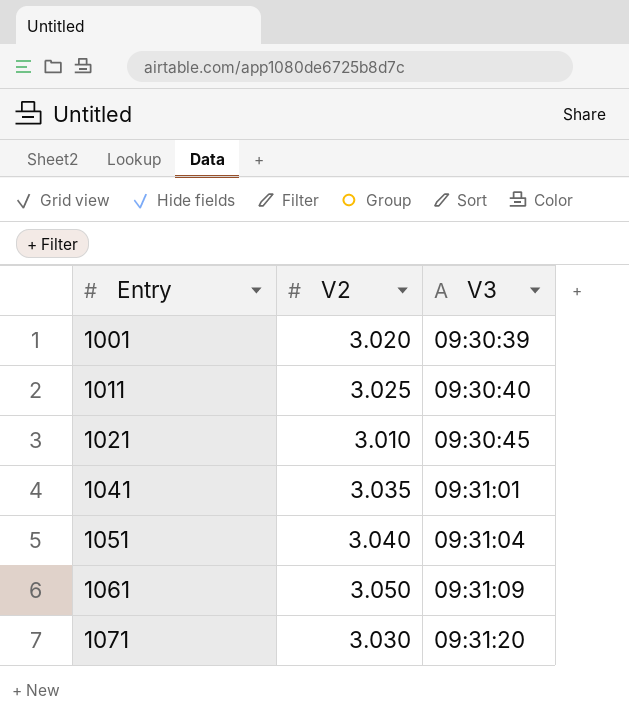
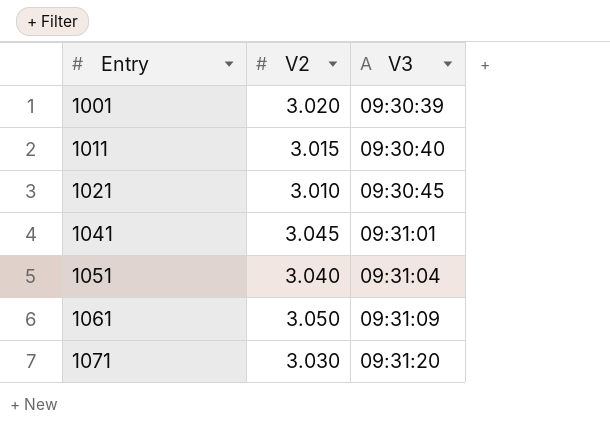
1011 | V2: 3.025 -> 3.015
1041 | V2: 3.035 -> 3.045

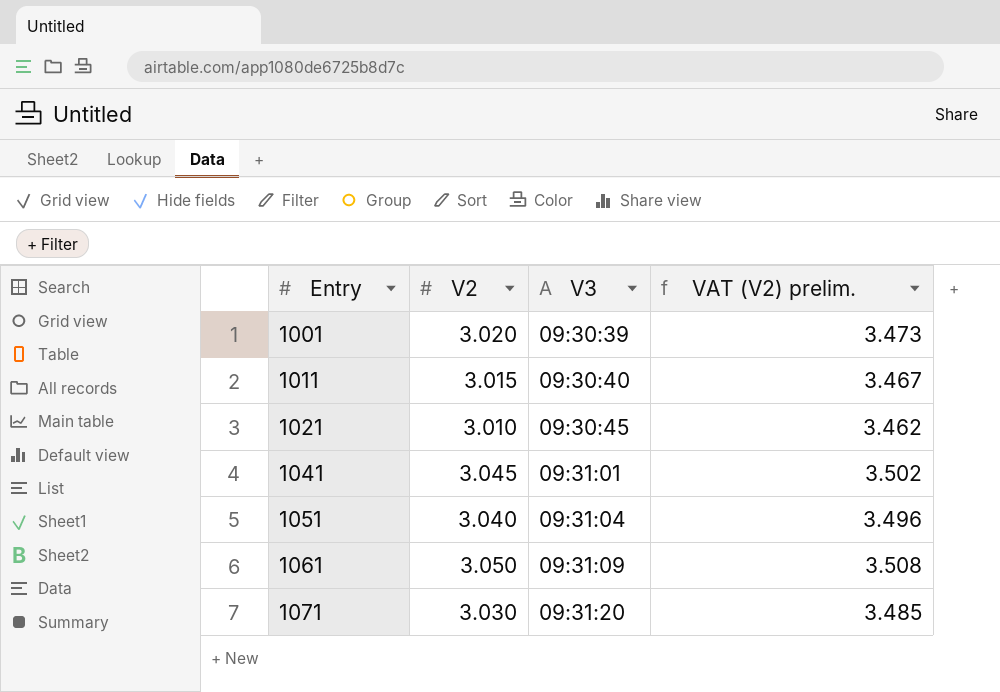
column VAT (V2) prelim. | formula: none -> [V2] * 1.15

